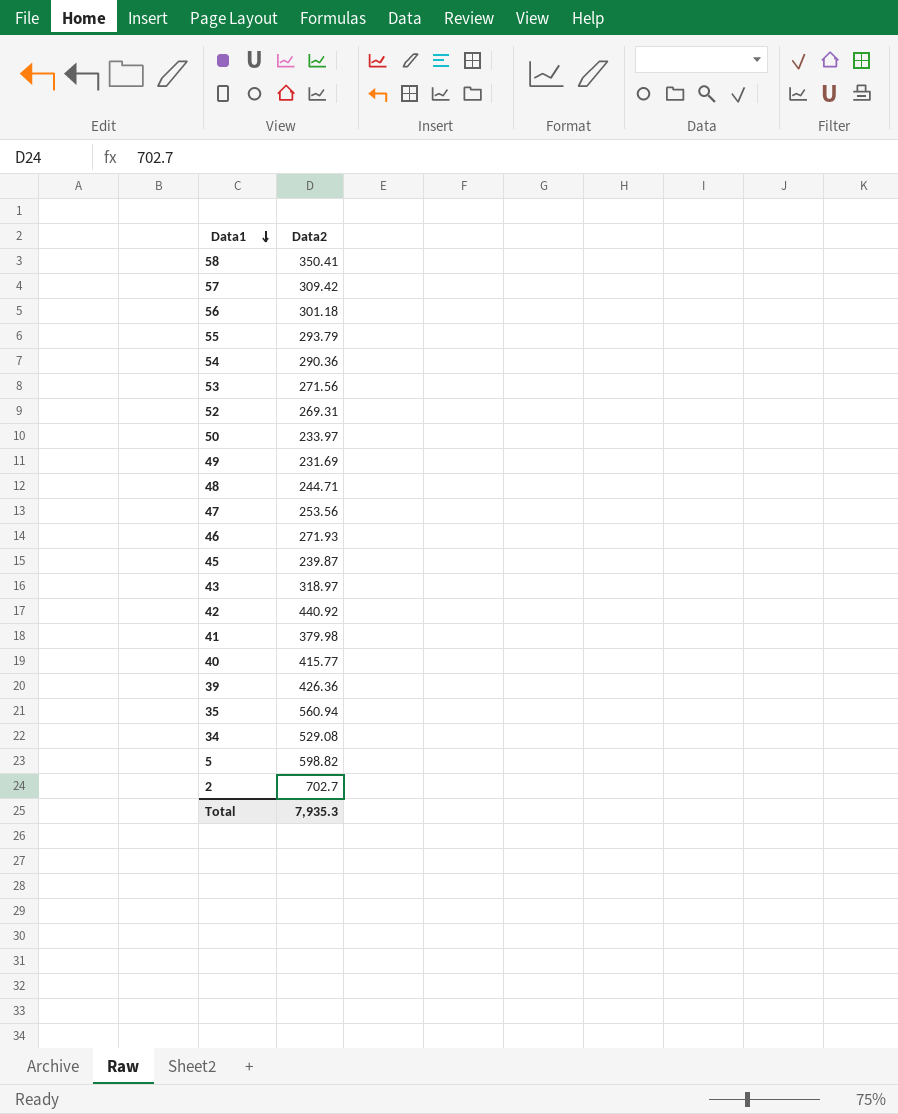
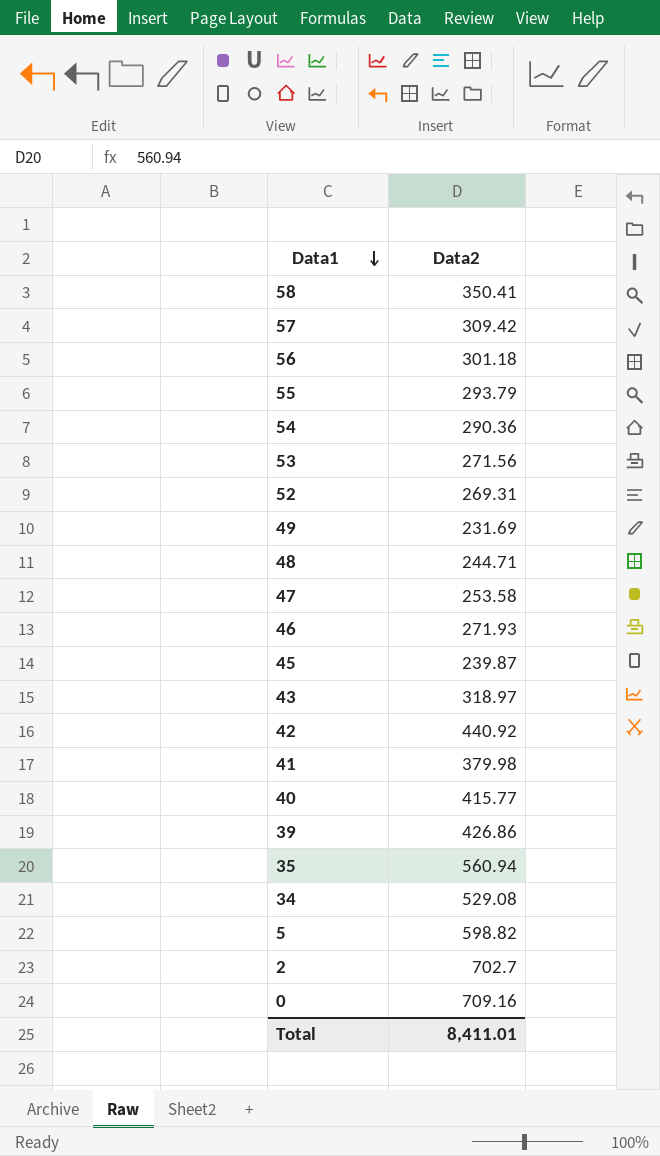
row 50: 233.97 -> none
47 | Data2: 253.56 -> 253.58
39 | Data2: 426.36 -> 426.86
row 0: none -> 709.16
Total | Data2: 7,935.3 -> 8,411.01

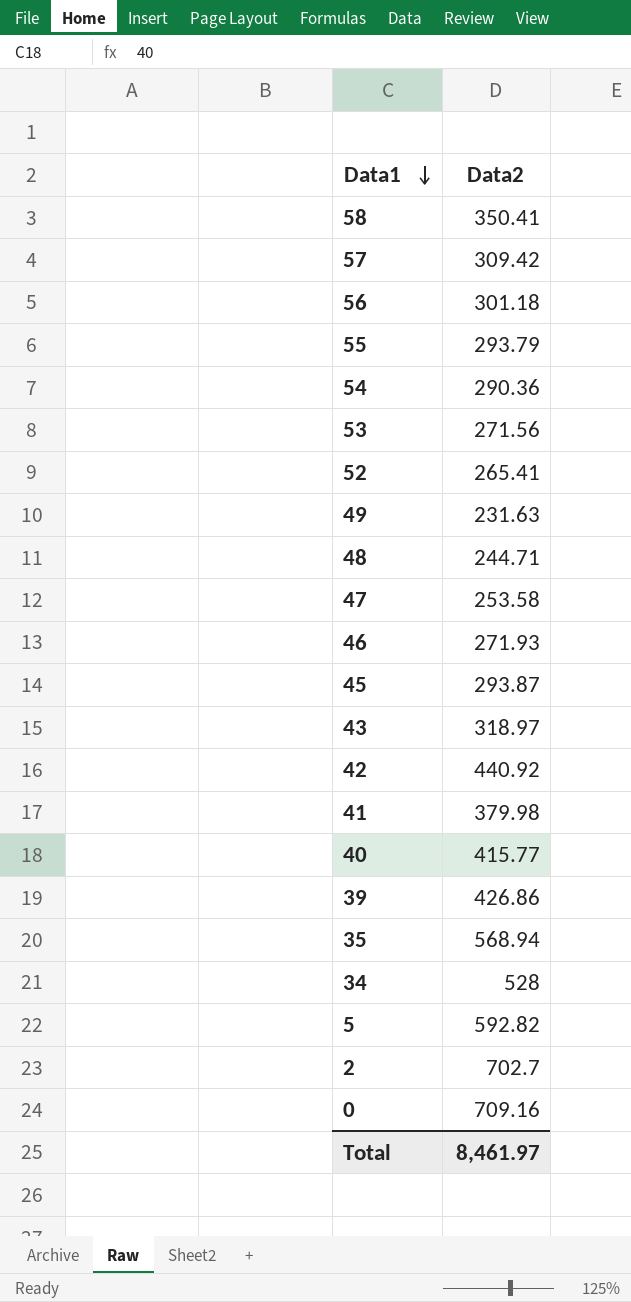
52 | Data2: 269.31 -> 265.41
49 | Data2: 231.69 -> 231.63
45 | Data2: 239.87 -> 293.87
35 | Data2: 560.94 -> 568.94
34 | Data2: 529.08 -> 528
5 | Data2: 598.82 -> 592.82
Total | Data2: 8,411.01 -> 8,461.97

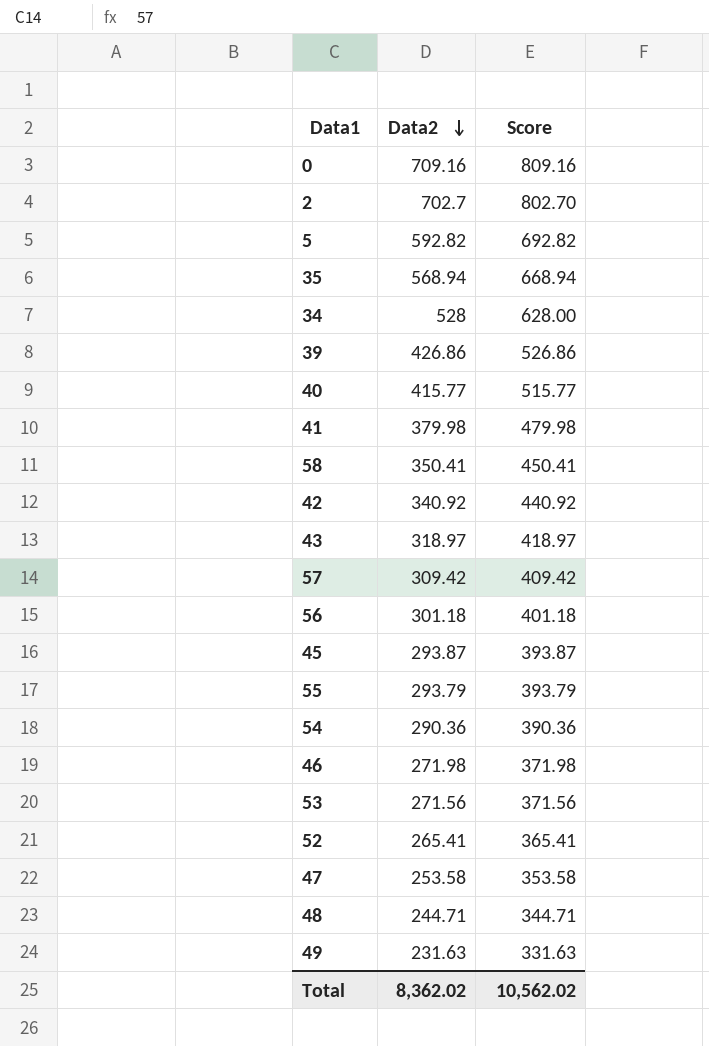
row order: Data1 descending -> Data2 descending
column Score | formula: none -> [Data2] + 100
42 | Data2: 440.92 -> 340.92
46 | Data2: 271.93 -> 271.98
Total | Data2: 8,461.97 -> 8,362.02

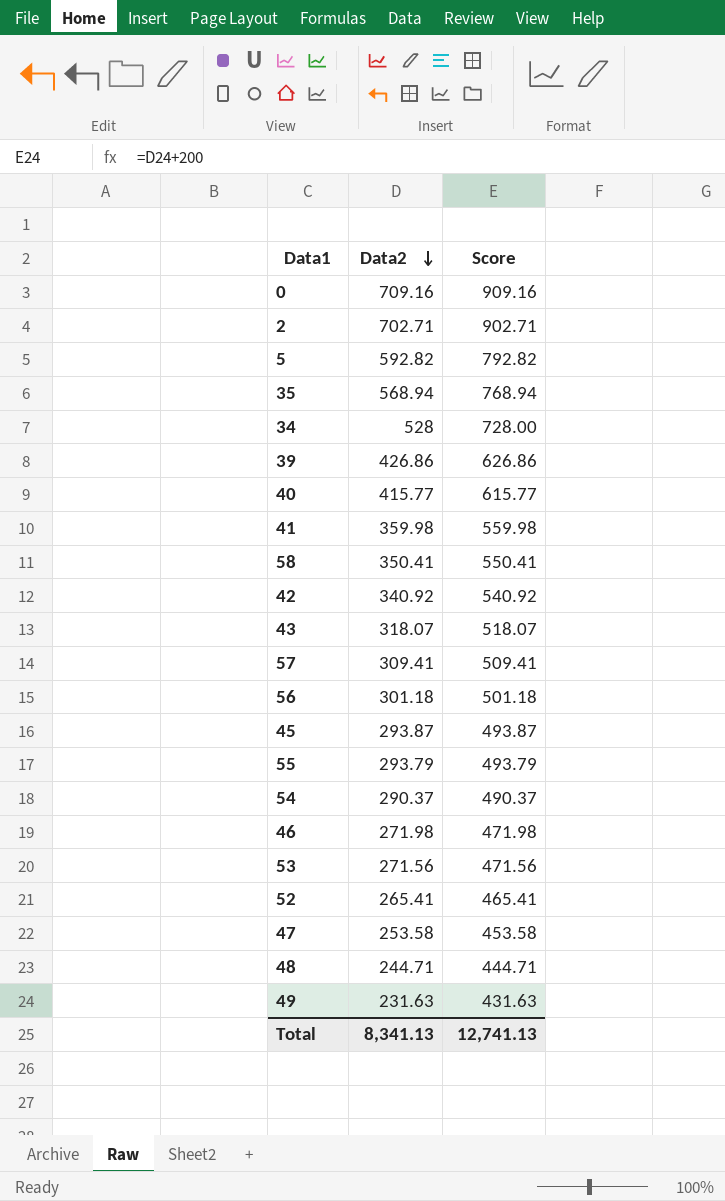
column Score | formula: [Data2] + 100 -> [Data2] + 200
2 | Data2: 702.7 -> 702.71
41 | Data2: 379.98 -> 359.98
43 | Data2: 318.97 -> 318.07
57 | Data2: 309.42 -> 309.41
54 | Data2: 290.36 -> 290.37
Total | Data2: 8,362.02 -> 8,341.13
Total | Score: 10,562.02 -> 12,741.13

